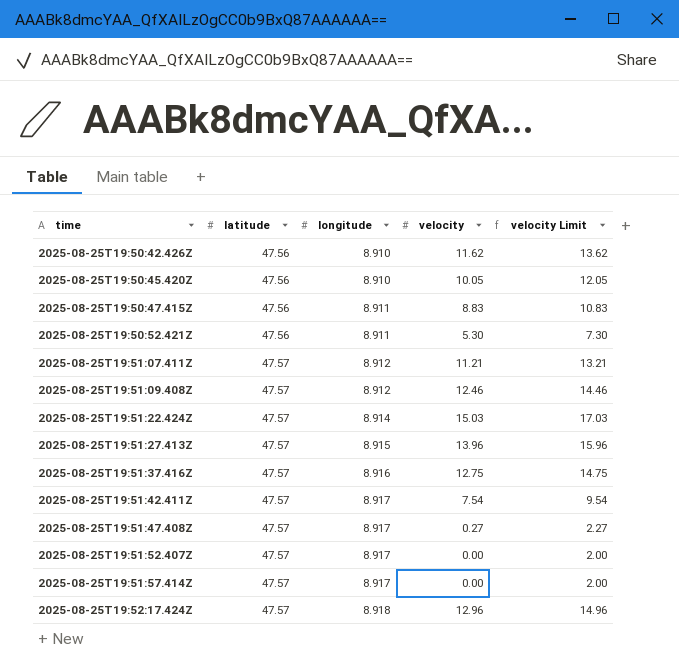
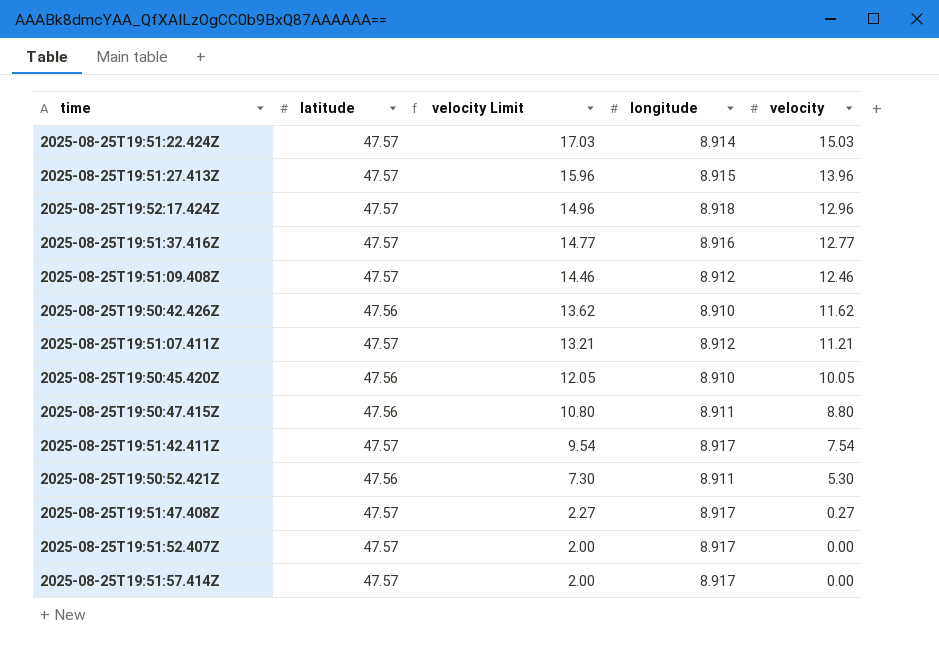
row order: time ascending -> velocity Limit descending
column velocity Limit | position: 5 -> 3
2025-08-25T19:51:37.416Z | velocity Limit: 14.75 -> 14.77
2025-08-25T19:51:37.416Z | velocity: 12.75 -> 12.77
2025-08-25T19:50:47.415Z | velocity Limit: 10.83 -> 10.80
2025-08-25T19:50:47.415Z | velocity: 8.83 -> 8.80

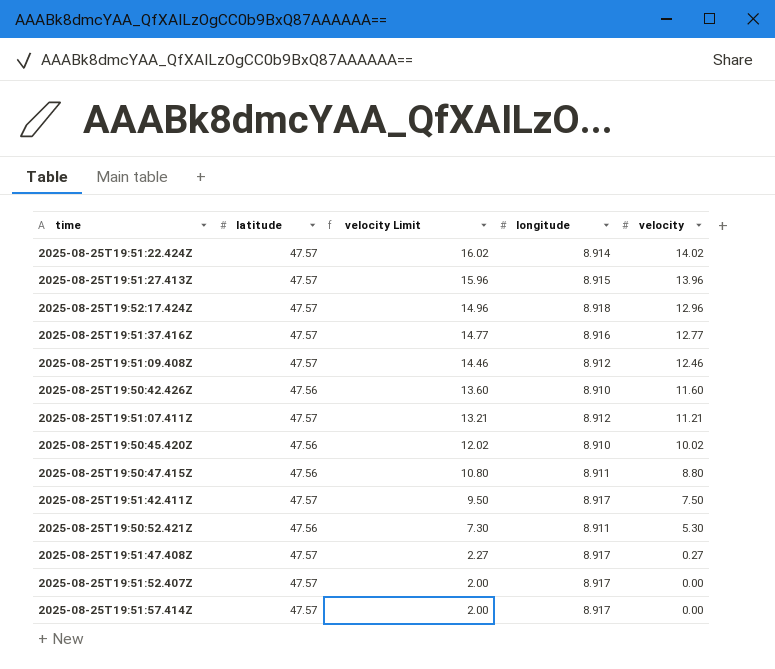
2025-08-25T19:51:22.424Z | velocity Limit: 17.03 -> 16.02
2025-08-25T19:51:22.424Z | velocity: 15.03 -> 14.02
2025-08-25T19:50:42.426Z | velocity Limit: 13.62 -> 13.60
2025-08-25T19:50:42.426Z | velocity: 11.62 -> 11.60
2025-08-25T19:50:45.420Z | velocity Limit: 12.05 -> 12.02
2025-08-25T19:50:45.420Z | velocity: 10.05 -> 10.02
2025-08-25T19:51:42.411Z | velocity Limit: 9.54 -> 9.50
2025-08-25T19:51:42.411Z | velocity: 7.54 -> 7.50

